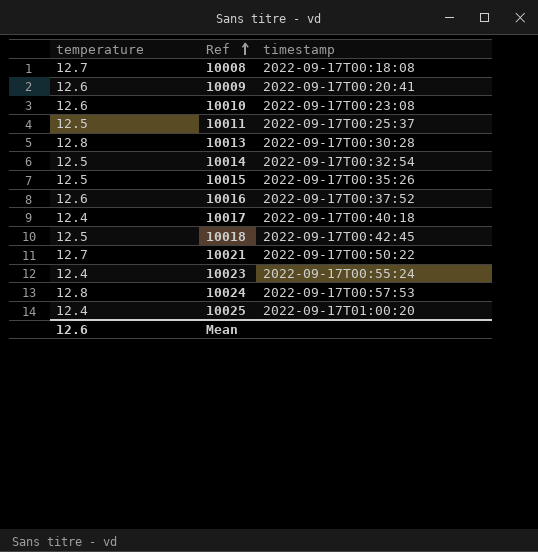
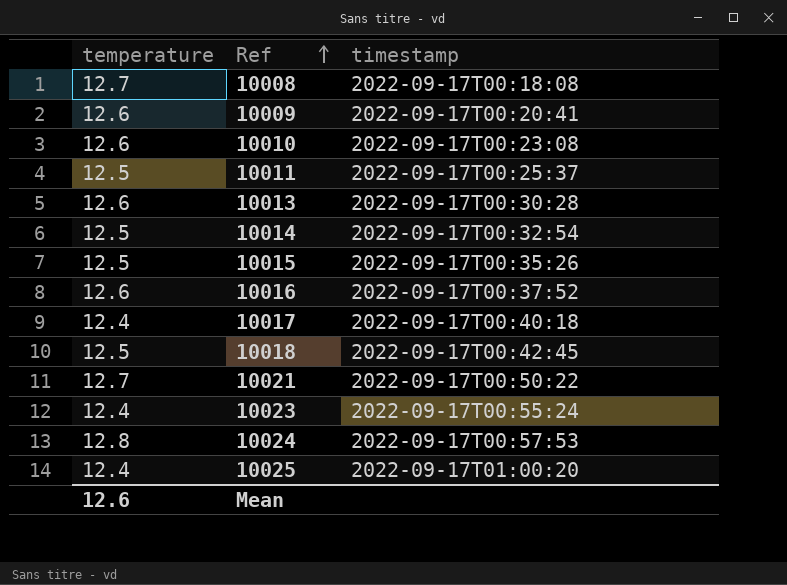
10013 | temperature: 12.8 -> 12.6

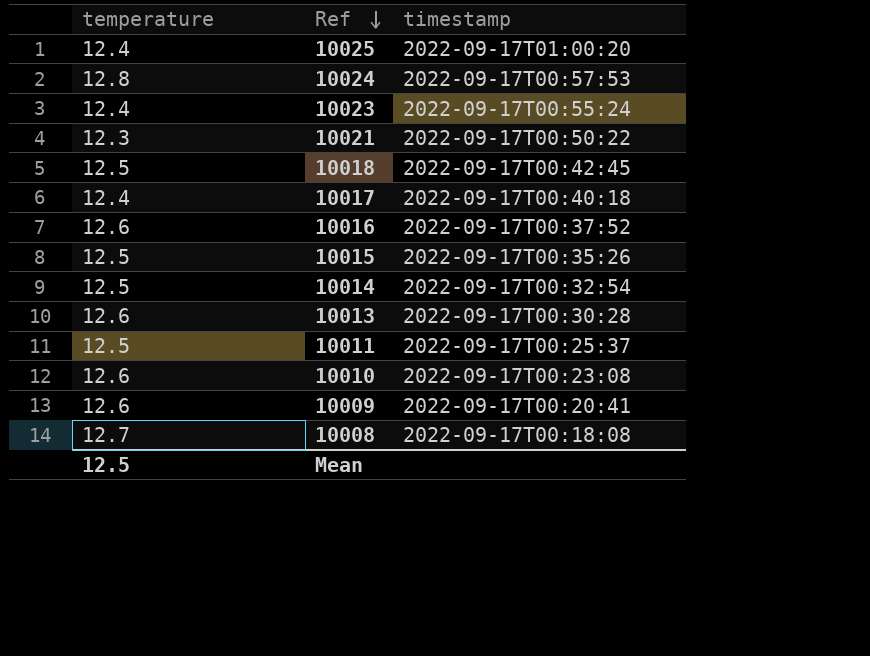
row order: Ref ascending -> Ref descending
10021 | temperature: 12.7 -> 12.3
Mean | temperature: 12.6 -> 12.5

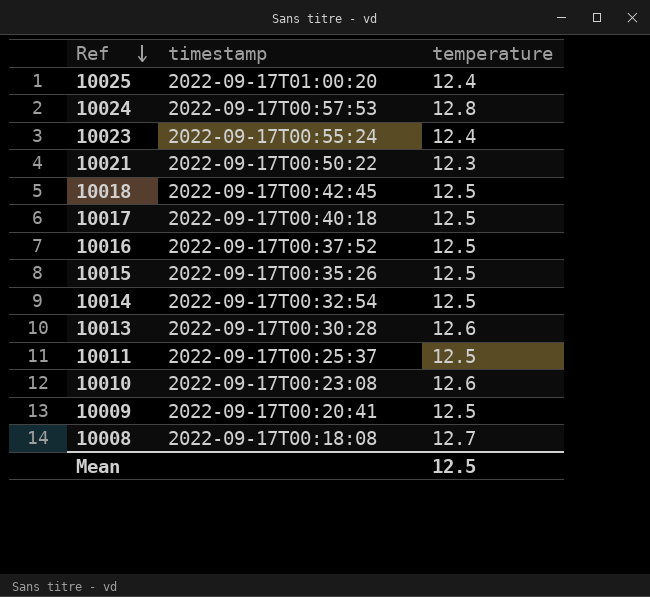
column temperature | position: 1 -> 3
10017 | temperature: 12.4 -> 12.5
10016 | temperature: 12.6 -> 12.5
10009 | temperature: 12.6 -> 12.5

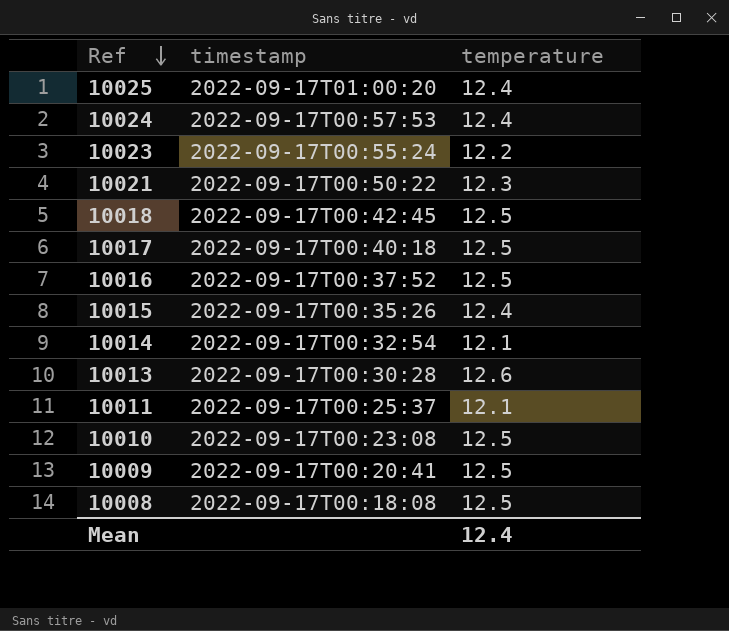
10024 | temperature: 12.8 -> 12.4
10023 | temperature: 12.4 -> 12.2
10015 | temperature: 12.5 -> 12.4
10014 | temperature: 12.5 -> 12.1
10011 | temperature: 12.5 -> 12.1
10010 | temperature: 12.6 -> 12.5
10008 | temperature: 12.7 -> 12.5
Mean | temperature: 12.5 -> 12.4

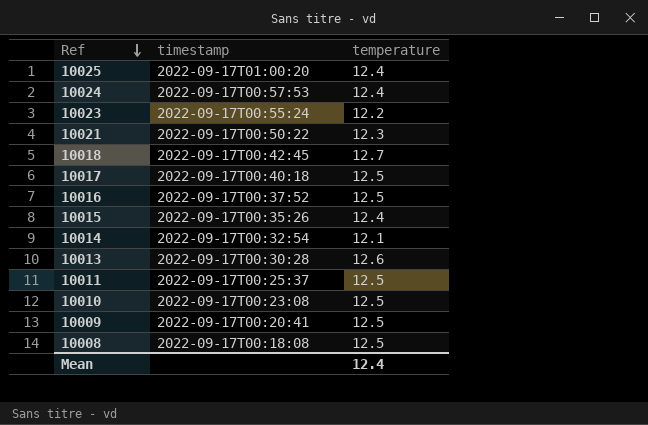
10018 | temperature: 12.5 -> 12.7
10011 | temperature: 12.1 -> 12.5

